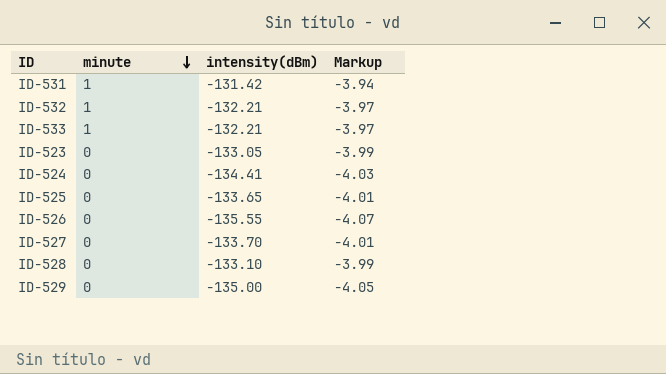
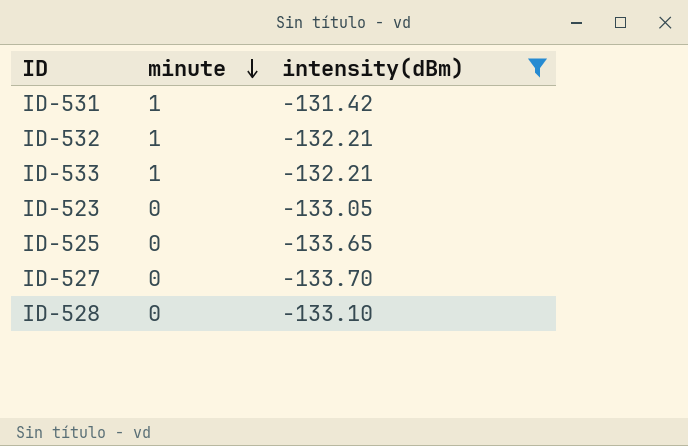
filter: none -> intensity(dBm) >= -133.70
column Markup | formula: [intensity(dBm)] * 0.03 -> none

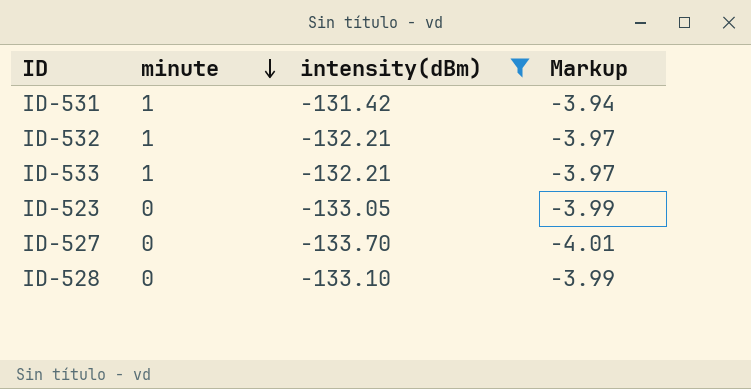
column Markup | formula: none -> [intensity(dBm)] * 0.03
row ID-525: 0 | -133.65 -> none

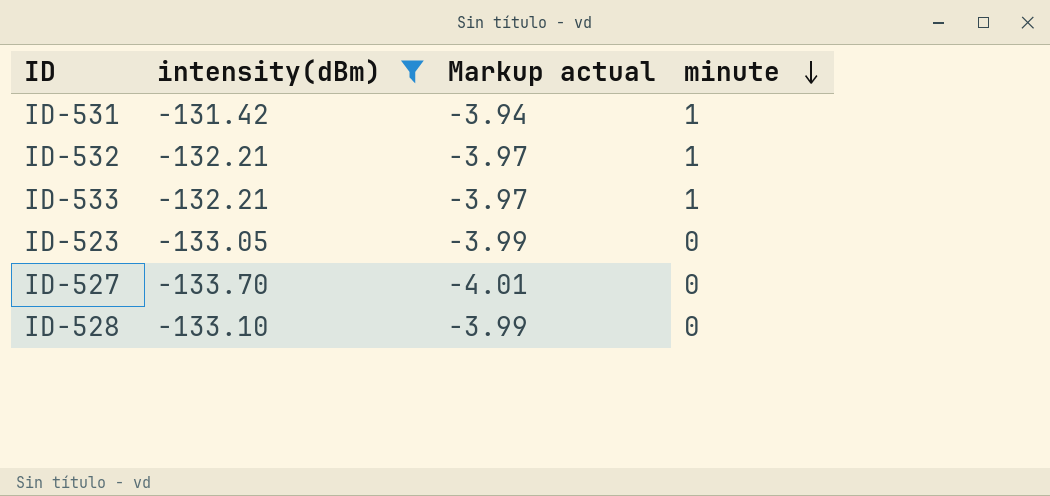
column name: Markup -> Markup actual
column minute | position: 2 -> 4

